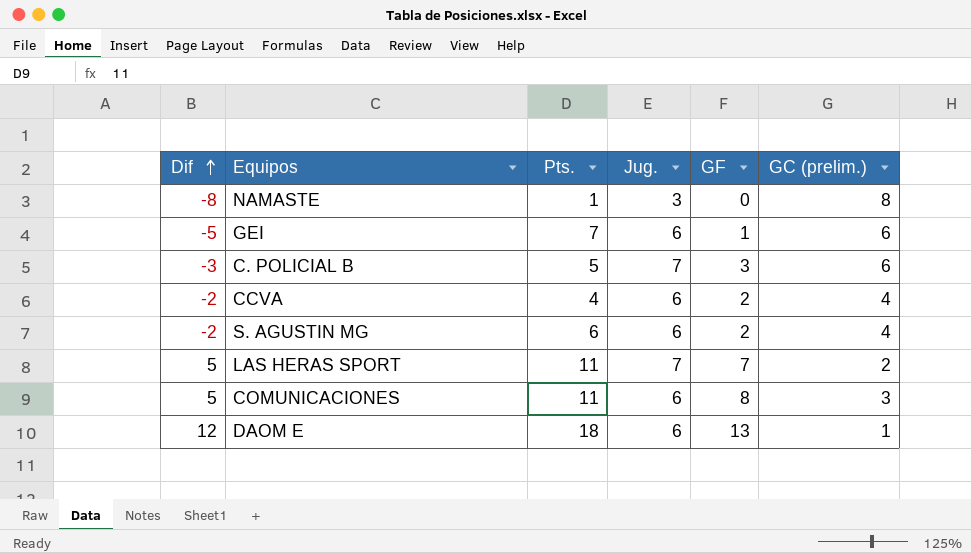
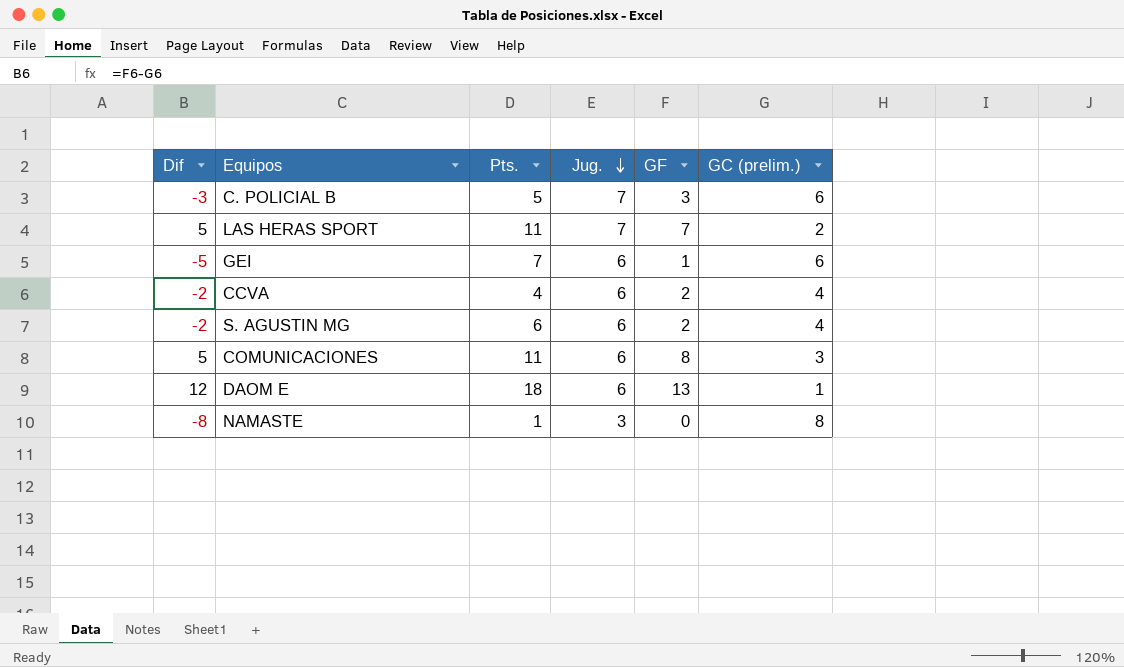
row order: Dif ascending -> Jug. descending

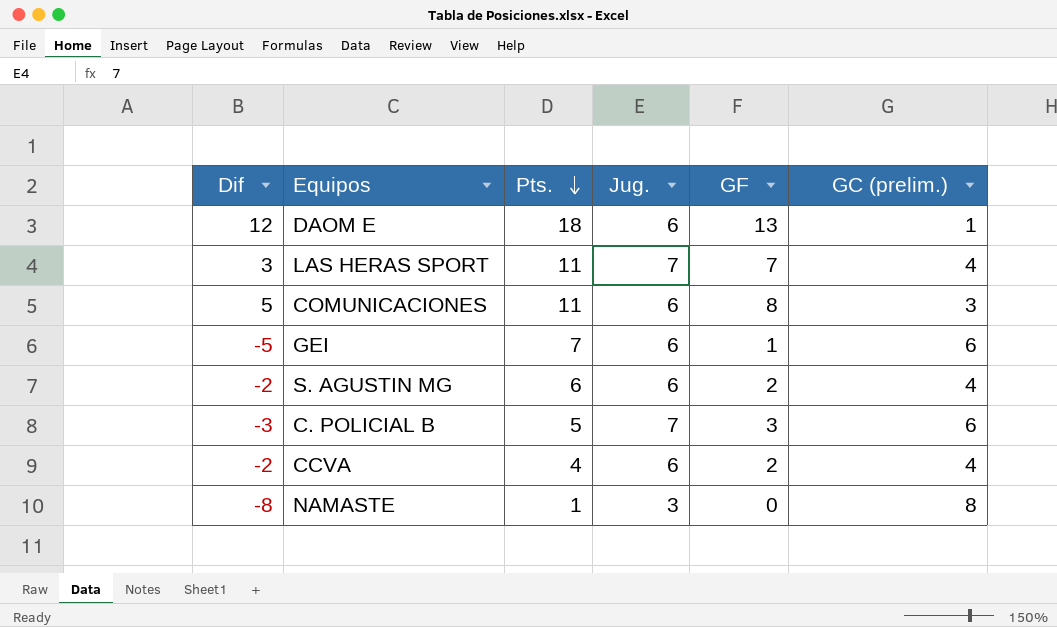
row order: Jug. descending -> Pts. descending
LAS HERAS SPORT | Dif: 5 -> 3
LAS HERAS SPORT | GC (prelim.): 2 -> 4

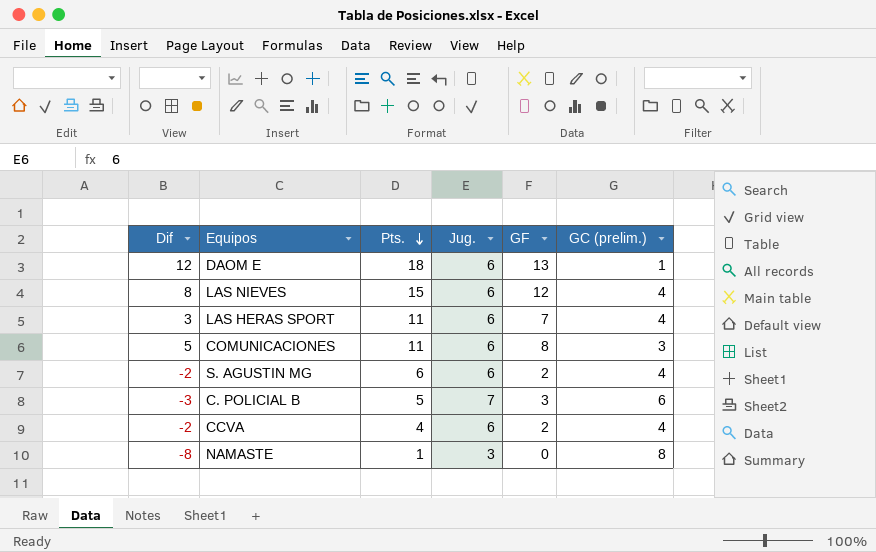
row GEI: -5 | 7 | 6 | 1 | 6 -> none
row LAS NIEVES: none -> 8 | 15 | 6 | 12 | 4
LAS HERAS SPORT | Jug.: 7 -> 6

